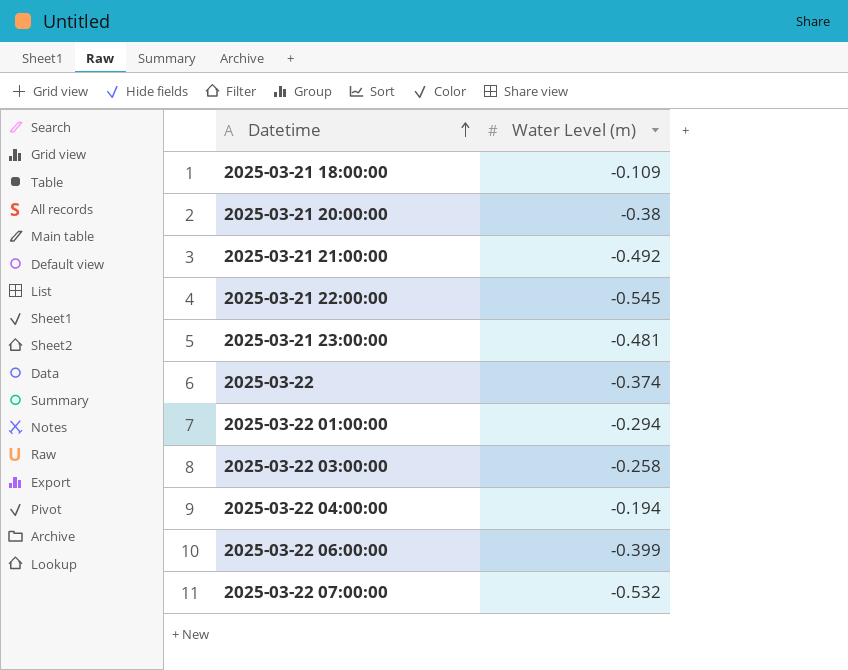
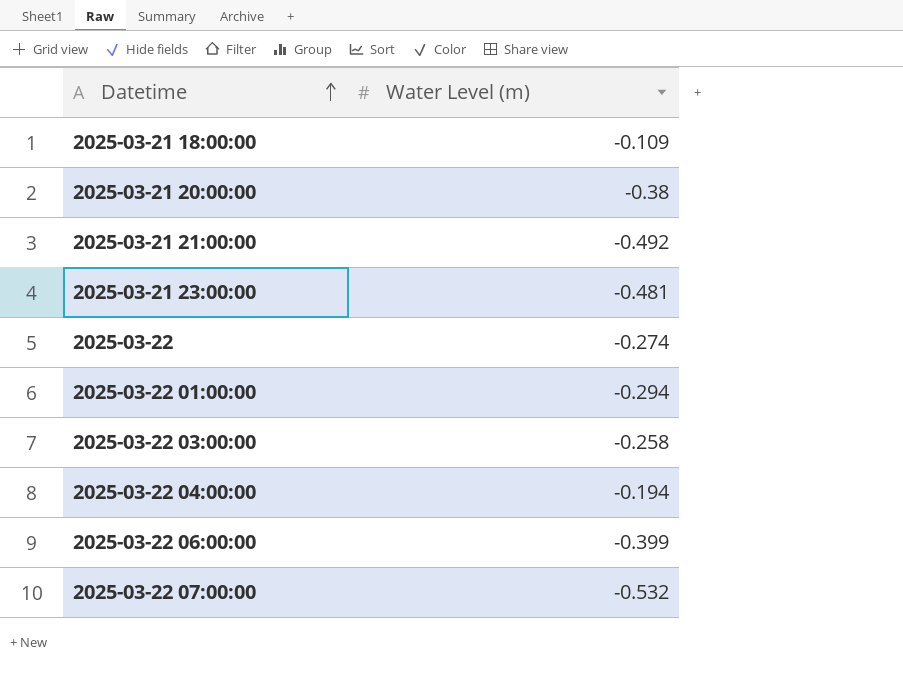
row 2025-03-21 22:00:00: -0.545 -> none
2025-03-22 | Water Level (m): -0.374 -> -0.274

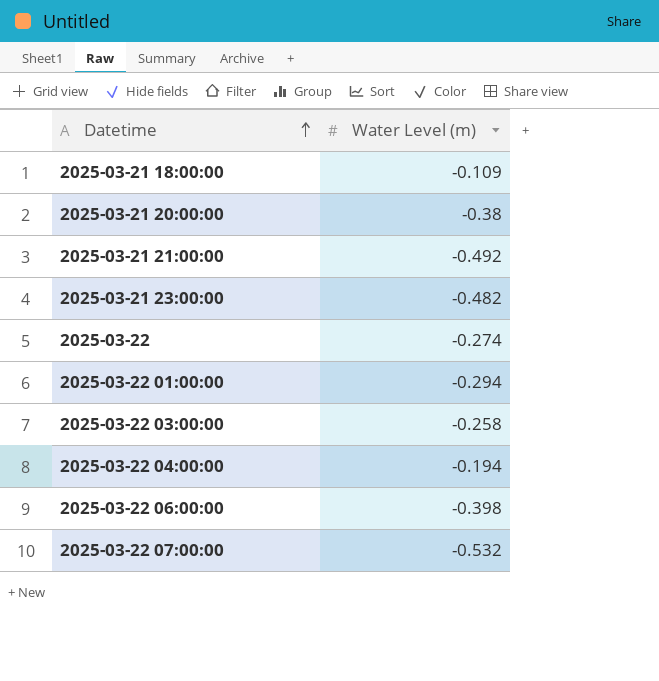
2025-03-21 23:00:00 | Water Level (m): -0.481 -> -0.482
2025-03-22 06:00:00 | Water Level (m): -0.399 -> -0.398

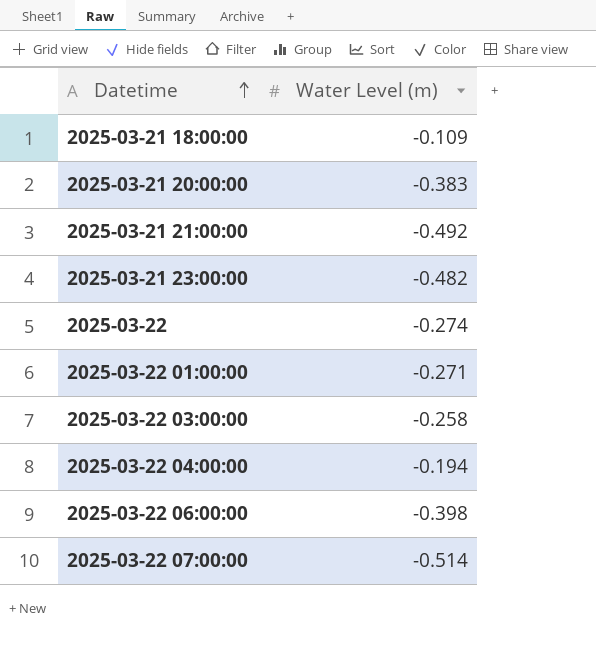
2025-03-21 20:00:00 | Water Level (m): -0.38 -> -0.383
2025-03-22 01:00:00 | Water Level (m): -0.294 -> -0.271
2025-03-22 07:00:00 | Water Level (m): -0.532 -> -0.514

